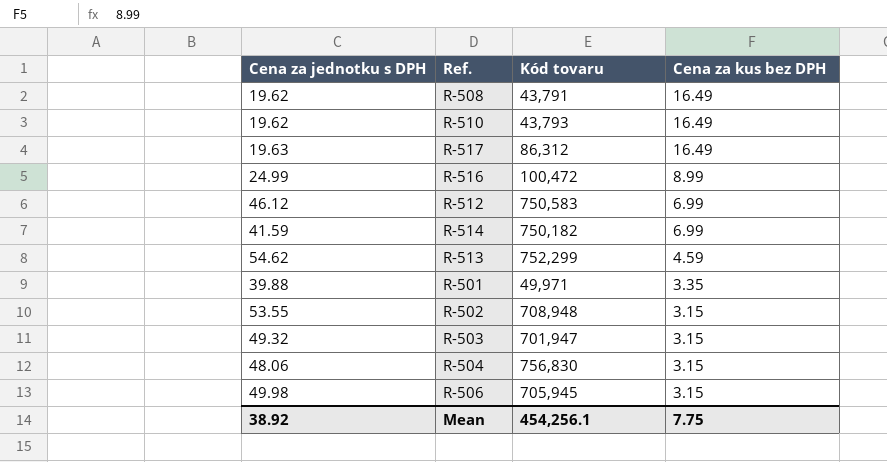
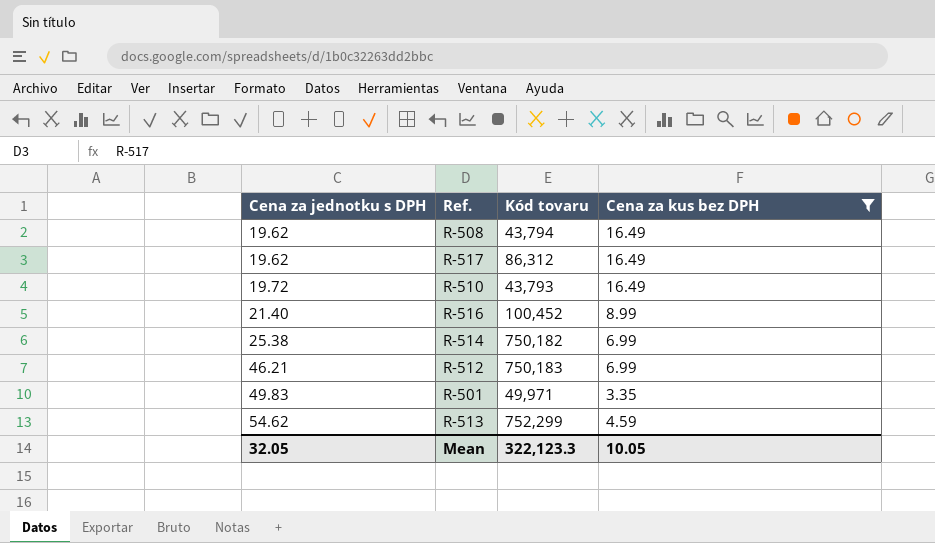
filter: none -> Cena za kus bez DPH != 3.15
row order: Cena za kus bez DPH descending -> Cena za jednotku s DPH ascending
R-508 | Kód tovaru: 43,791 -> 43,794
R-517 | Cena za jednotku s DPH: 19.63 -> 19.62
R-510 | Cena za jednotku s DPH: 19.62 -> 19.72
R-516 | Cena za jednotku s DPH: 24.99 -> 21.40
R-516 | Kód tovaru: 100,472 -> 100,452
R-514 | Cena za jednotku s DPH: 41.59 -> 25.38
R-512 | Cena za jednotku s DPH: 46.12 -> 46.21
R-512 | Kód tovaru: 750,583 -> 750,183
R-501 | Cena za jednotku s DPH: 39.88 -> 49.83
Mean | Cena za jednotku s DPH: 38.92 -> 32.05
Mean | Kód tovaru: 454,256.1 -> 322,123.3
Mean | Cena za kus bez DPH: 7.75 -> 10.05

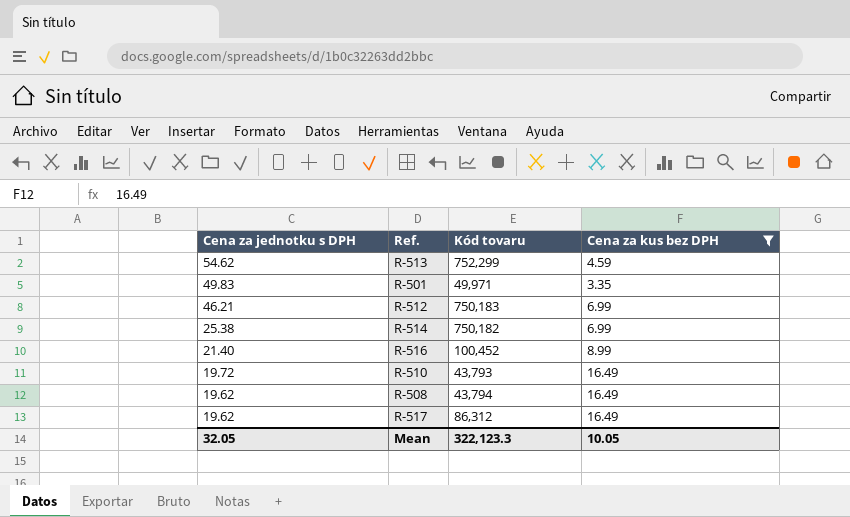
row order: Cena za jednotku s DPH ascending -> Cena za jednotku s DPH descending

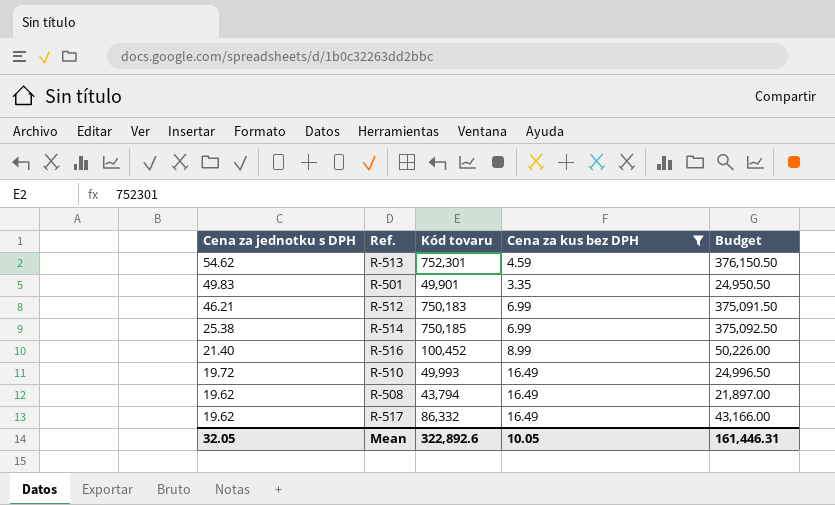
column Budget | formula: none -> [Kód tovaru] * 0.5
R-513 | Kód tovaru: 752,299 -> 752,301
R-501 | Kód tovaru: 49,971 -> 49,901
R-514 | Kód tovaru: 750,182 -> 750,185
R-510 | Kód tovaru: 43,793 -> 49,993
R-517 | Kód tovaru: 86,312 -> 86,332
Mean | Kód tovaru: 322,123.3 -> 322,892.6

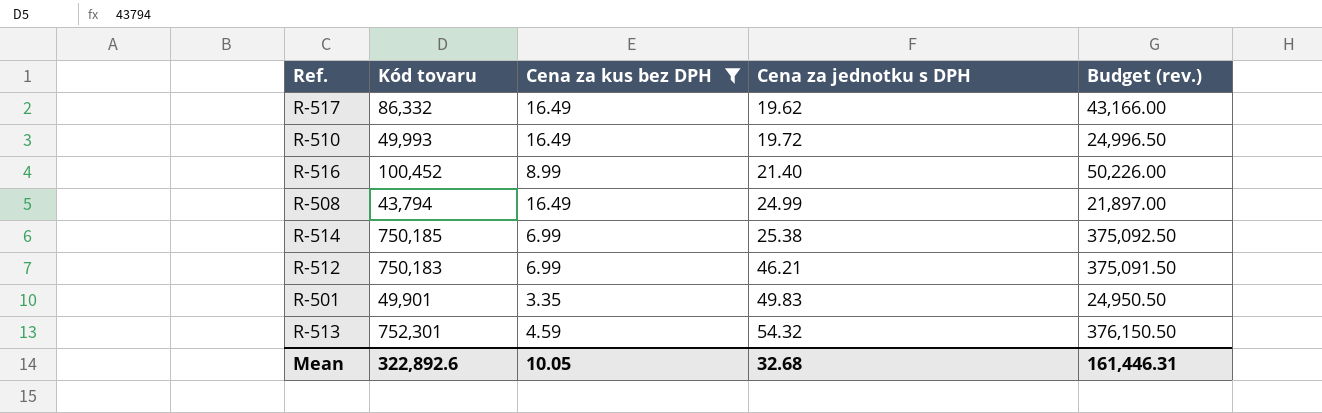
row order: Cena za jednotku s DPH descending -> Cena za jednotku s DPH ascending
column Cena za jednotku s DPH | position: 1 -> 4
column name: Budget -> Budget (rev.)
R-508 | Cena za jednotku s DPH: 19.62 -> 24.99
R-513 | Cena za jednotku s DPH: 54.62 -> 54.32
Mean | Cena za jednotku s DPH: 32.05 -> 32.68

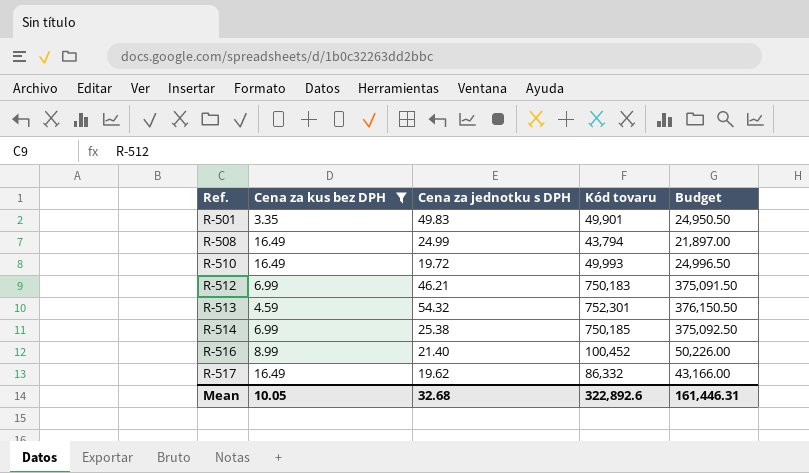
row order: Cena za jednotku s DPH ascending -> Ref. ascending
column Kód tovaru | position: 2 -> 4
column name: Budget (rev.) -> Budget

